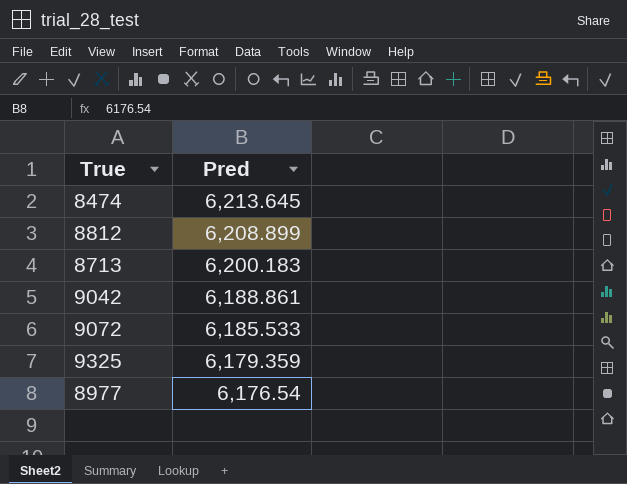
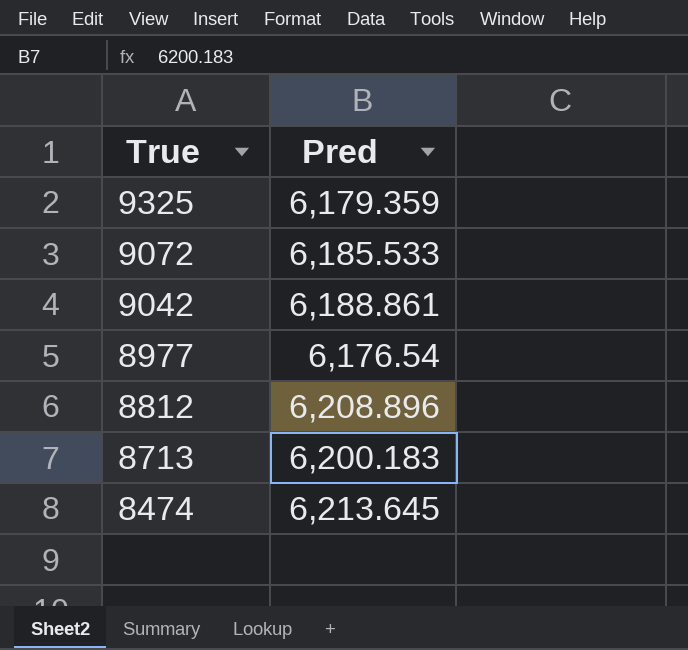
row order: Pred descending -> True descending
8812 | Pred: 6,208.899 -> 6,208.896

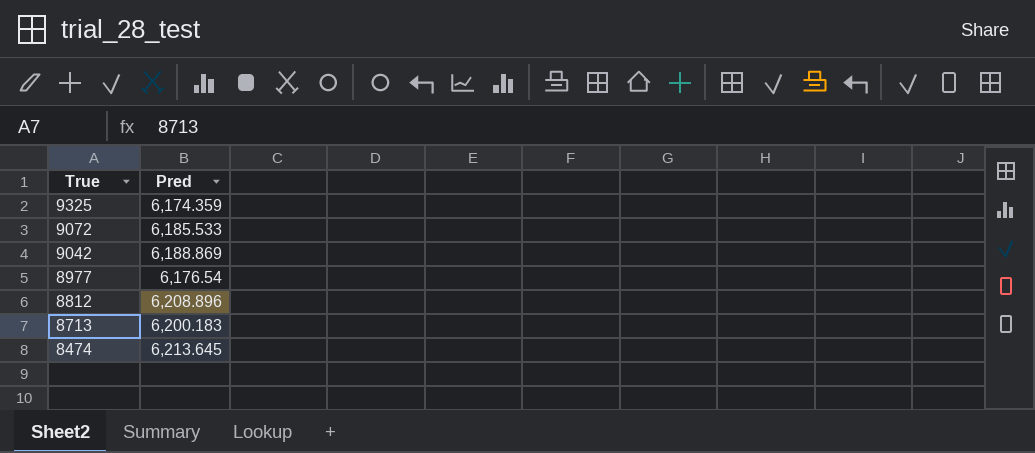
9325 | Pred: 6,179.359 -> 6,174.359
9042 | Pred: 6,188.861 -> 6,188.869

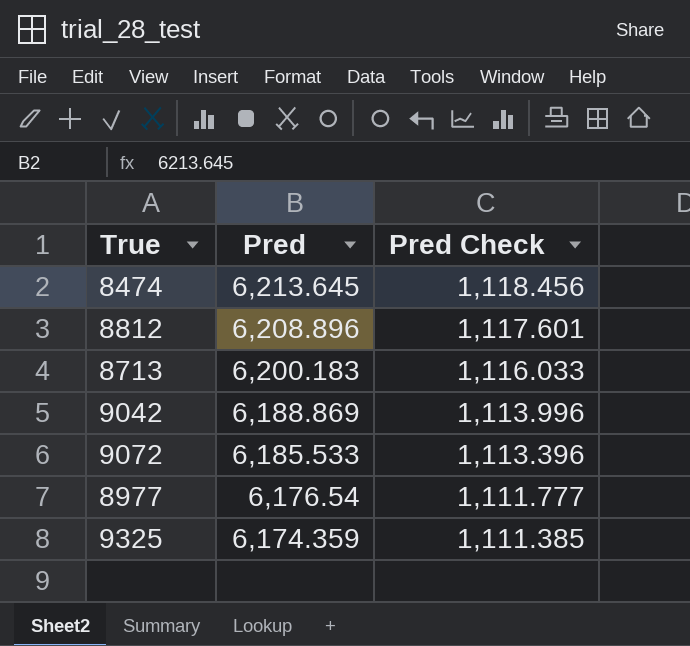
row order: True descending -> Pred descending
column Pred Check | formula: none -> [Pred] * 0.18

